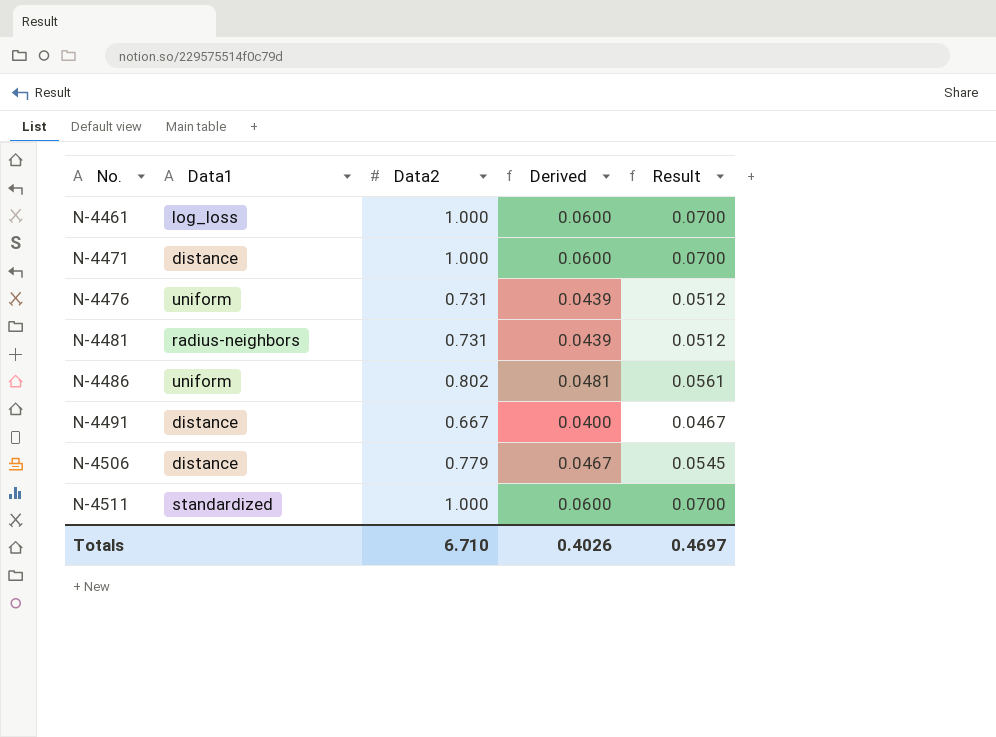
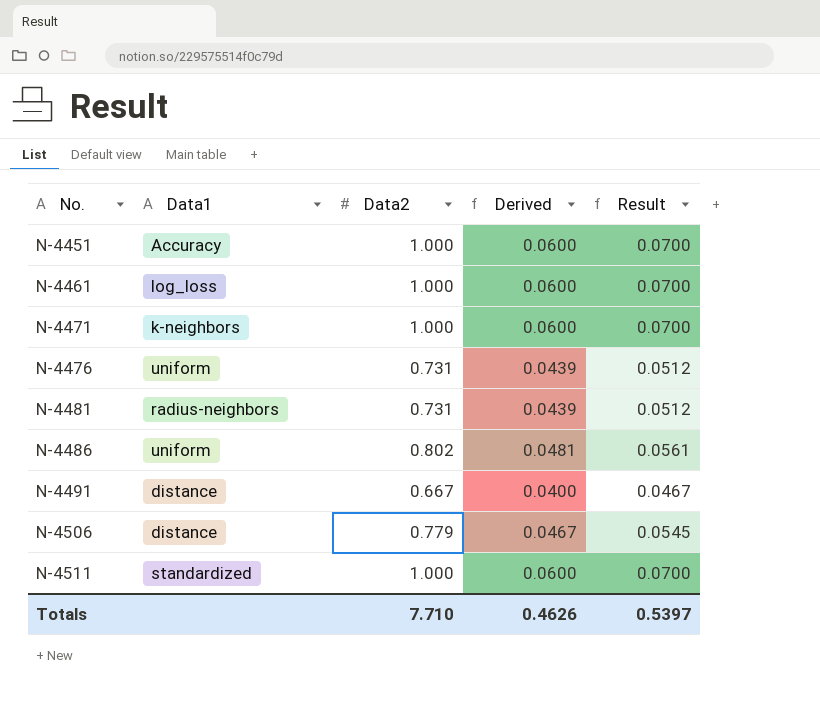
row N-4451: none -> Accuracy | 1.000 | 0.0600 | 0.0700
N-4471 | Data1: distance -> k-neighbors
Totals | Data2: 6.710 -> 7.710
Totals | Derived: 0.4026 -> 0.4626
Totals | Result: 0.4697 -> 0.5397

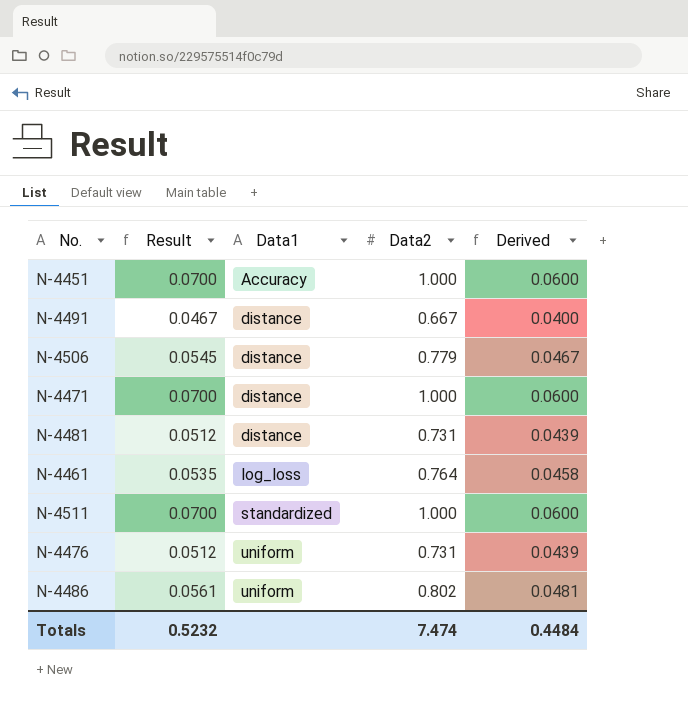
row order: No. ascending -> Data1 ascending
column Result | position: 5 -> 2
N-4471 | Data1: k-neighbors -> distance
N-4481 | Data1: radius-neighbors -> distance
N-4461 | Result: 0.0700 -> 0.0535
N-4461 | Data2: 1.000 -> 0.764
N-4461 | Derived: 0.0600 -> 0.0458
Totals | Result: 0.5397 -> 0.5232
Totals | Data2: 7.710 -> 7.474
Totals | Derived: 0.4626 -> 0.4484

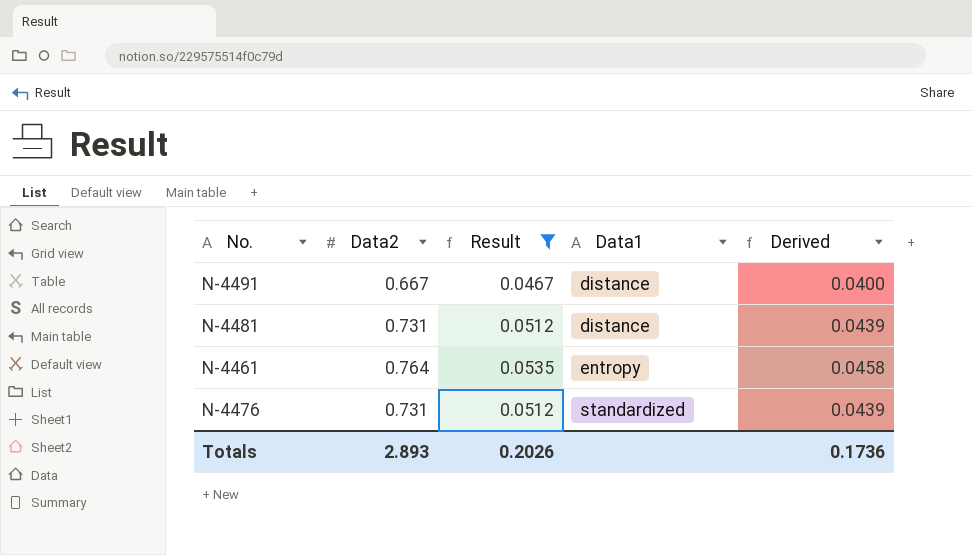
filter: none -> Result <= 0.0535
column Data2 | position: 4 -> 2
N-4461 | Data1: log_loss -> entropy
N-4476 | Data1: uniform -> standardized
Totals | Data2: 7.474 -> 2.893
Totals | Result: 0.5232 -> 0.2026
Totals | Derived: 0.4484 -> 0.1736

